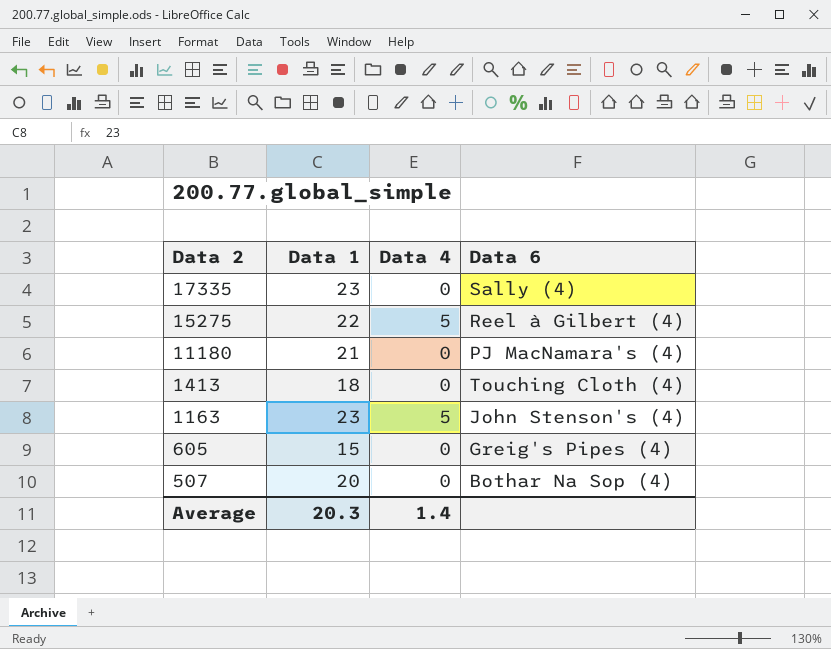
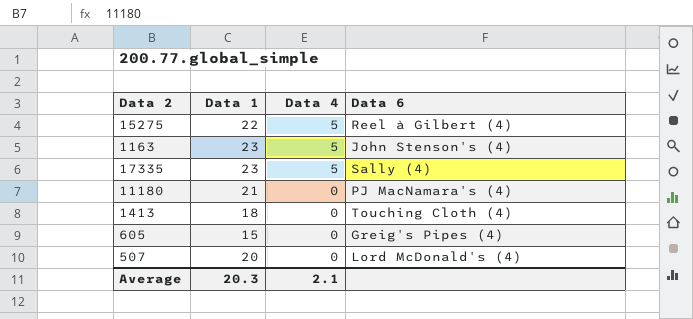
row order: Data 2 descending -> Data 4 descending
17335 | Data 4: 0 -> 5
507 | Data 6: Bothar Na Sop (4) -> Lord McDonald's (4)
Average | Data 4: 1.4 -> 2.1

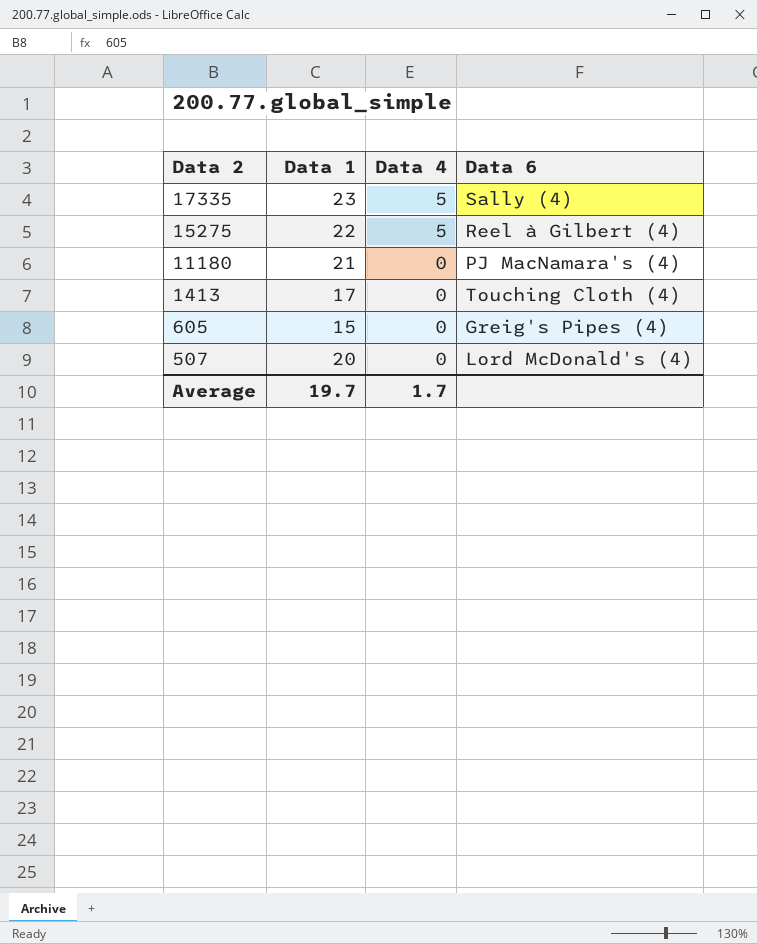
row order: Data 4 descending -> Data 2 descending
row 1163: 23 | 5 | John Stenson's (4) -> none
1413 | Data 1: 18 -> 17
Average | Data 1: 20.3 -> 19.7
Average | Data 4: 2.1 -> 1.7

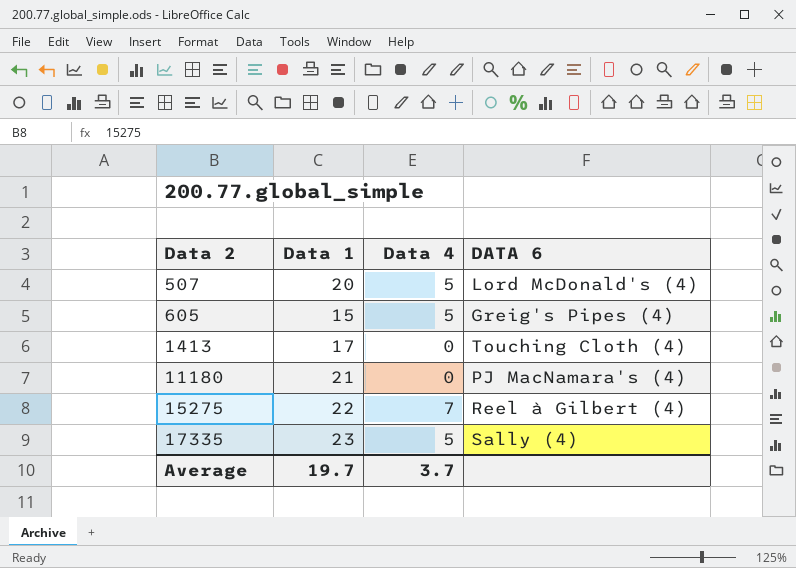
row order: Data 2 descending -> Data 2 ascending
column name: Data 6 -> DATA 6
507 | Data 4: 0 -> 5
605 | Data 4: 0 -> 5
15275 | Data 4: 5 -> 7
Average | Data 4: 1.7 -> 3.7

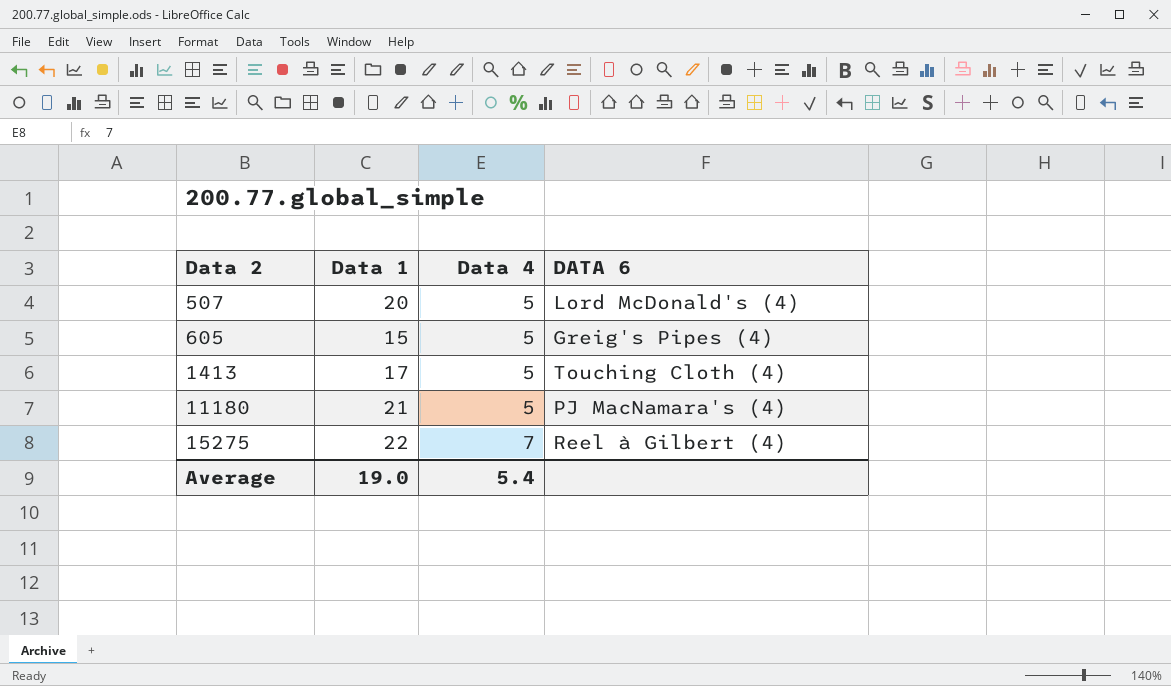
row 17335: 23 | 5 | Sally (4) -> none
1413 | Data 4: 0 -> 5
11180 | Data 4: 0 -> 5
Average | Data 1: 19.7 -> 19.0
Average | Data 4: 3.7 -> 5.4

